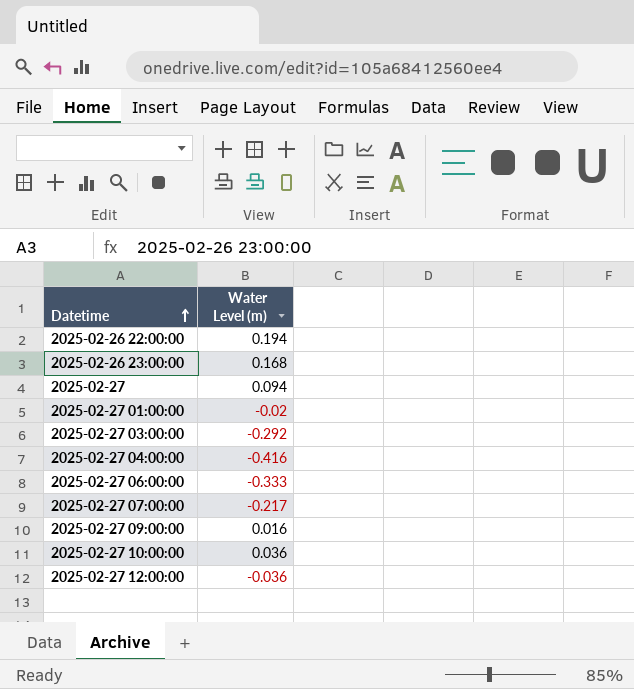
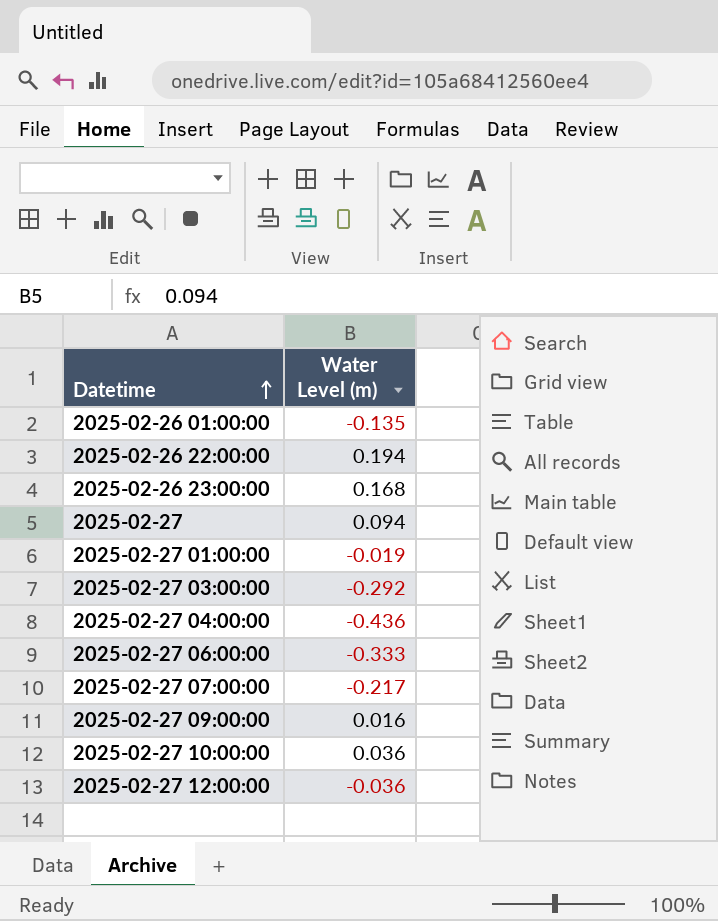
row 2025-02-26 01:00:00: none -> -0.135
2025-02-27 01:00:00 | Water Level (m): -0.02 -> -0.019
2025-02-27 04:00:00 | Water Level (m): -0.416 -> -0.436

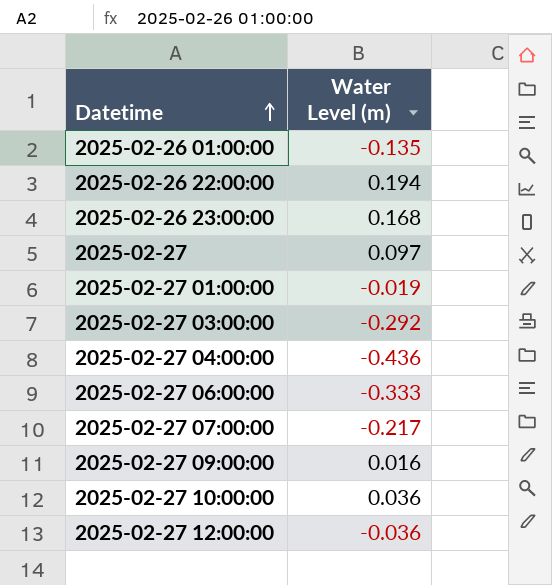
2025-02-27 | Water Level (m): 0.094 -> 0.097

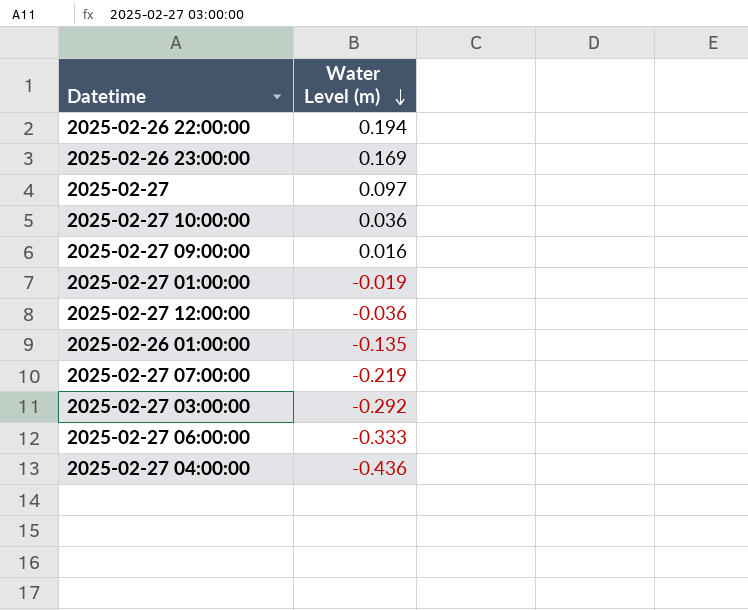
row order: Datetime ascending -> Water Level (m) descending
2025-02-26 23:00:00 | Water Level (m): 0.168 -> 0.169
2025-02-27 07:00:00 | Water Level (m): -0.217 -> -0.219

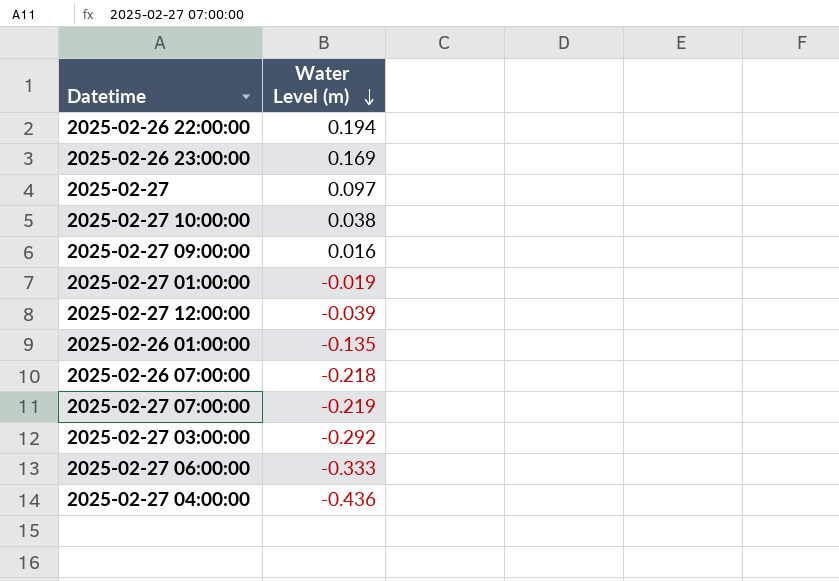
2025-02-27 10:00:00 | Water Level (m): 0.036 -> 0.038
2025-02-27 12:00:00 | Water Level (m): -0.036 -> -0.039
row 2025-02-26 07:00:00: none -> -0.218

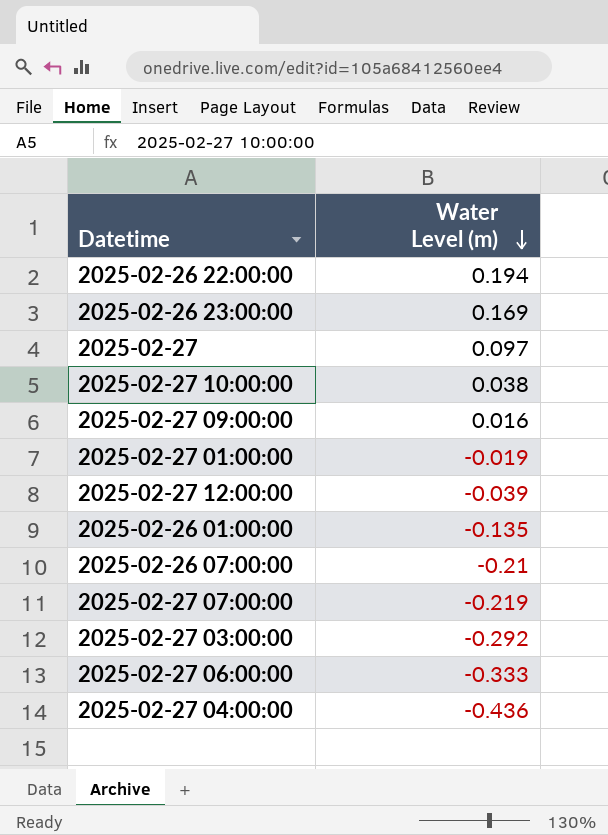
2025-02-26 07:00:00 | Water Level (m): -0.218 -> -0.21

